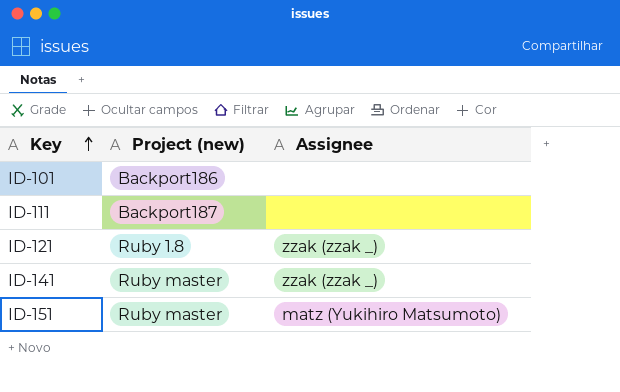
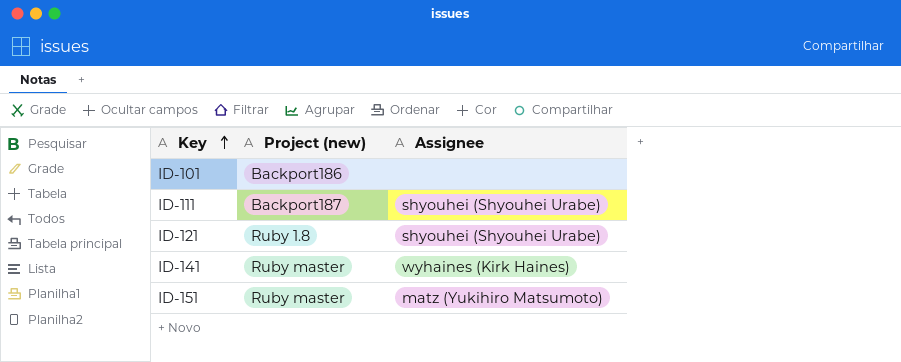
ID-111 | Assignee: none -> shyouhei (Shyouhei Urabe)
ID-121 | Assignee: zzak (zzak _) -> shyouhei (Shyouhei Urabe)
ID-141 | Assignee: zzak (zzak _) -> wyhaines (Kirk Haines)

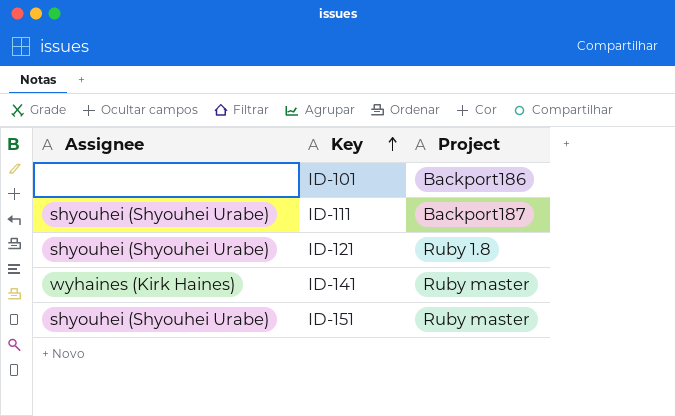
column Assignee | position: 3 -> 1
column name: Project (new) -> Project
ID-151 | Assignee: matz (Yukihiro Matsumoto) -> shyouhei (Shyouhei Urabe)

